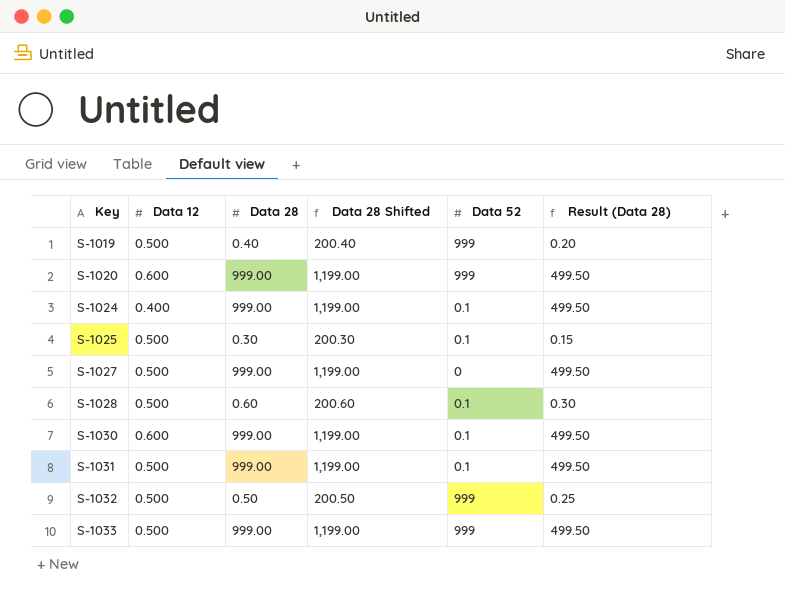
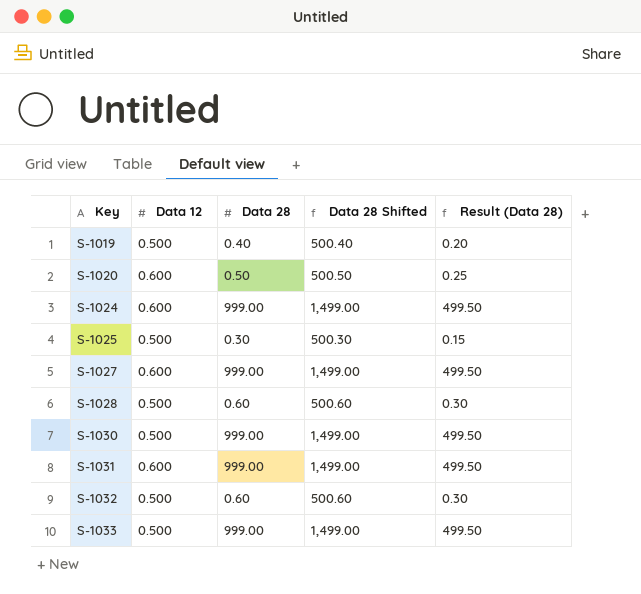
column Data 52 | position: 5 -> none
column Data 28 Shifted | formula: [Data 28] + 200 -> [Data 28] + 500
S-1020 | Data 28: 999.00 -> 0.50
S-1020 | Result (Data 28): 499.50 -> 0.25
S-1024 | Data 12: 0.400 -> 0.600
S-1027 | Data 12: 0.500 -> 0.600
S-1030 | Data 12: 0.600 -> 0.500
S-1031 | Data 12: 0.500 -> 0.600
S-1032 | Data 28: 0.50 -> 0.60
S-1032 | Result (Data 28): 0.25 -> 0.30

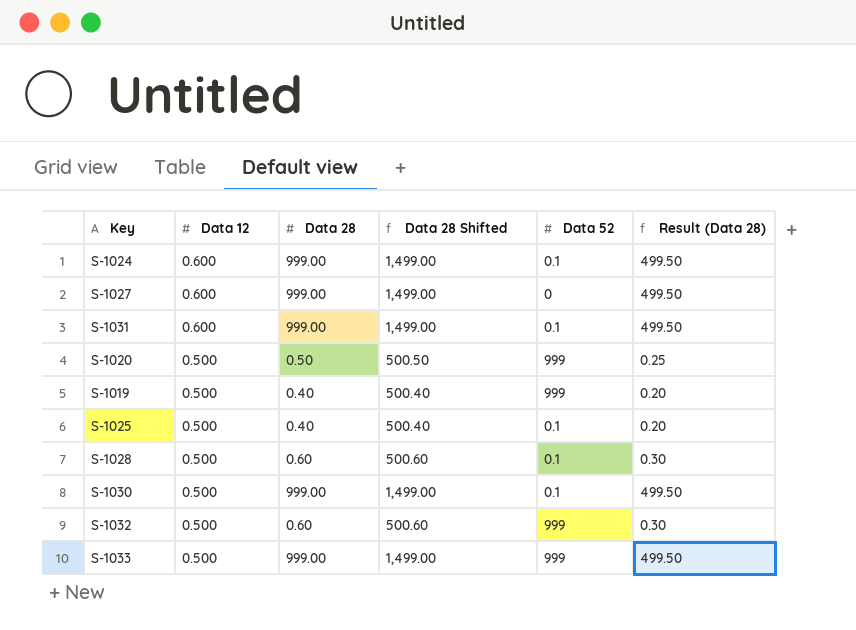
row order: Key ascending -> Data 12 descending
column Data 52 | position: none -> 5
S-1020 | Data 12: 0.600 -> 0.500
S-1025 | Data 28: 0.30 -> 0.40
S-1025 | Data 28 Shifted: 500.30 -> 500.40
S-1025 | Result (Data 28): 0.15 -> 0.20

